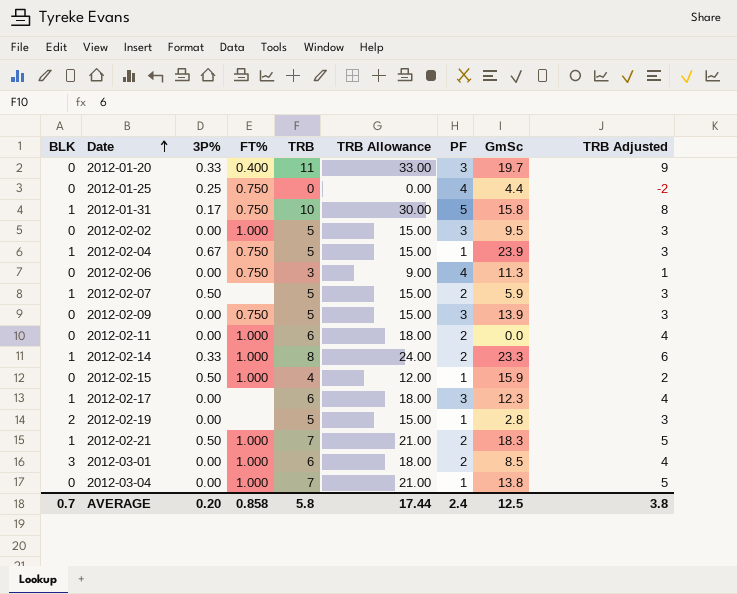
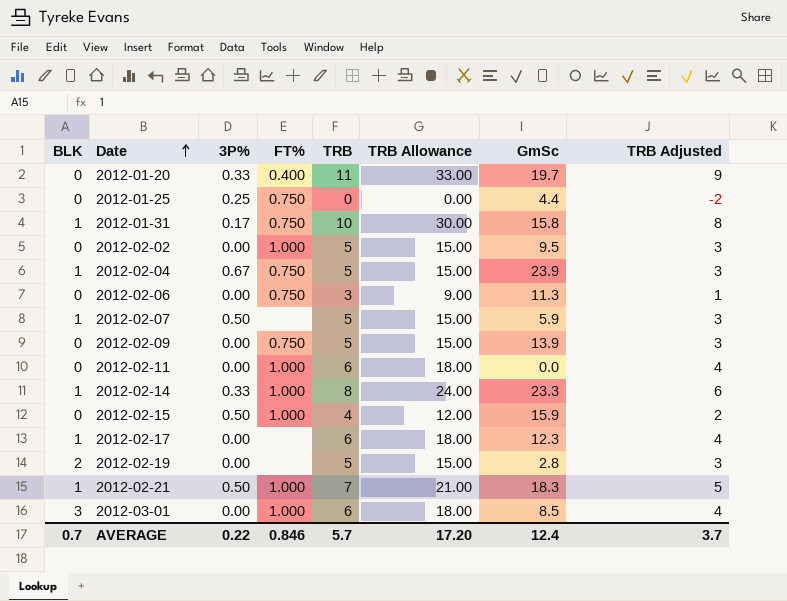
column PF | position: 7 -> none
row 2012-03-04: 0 | 0.00 | 1.000 | 7 | 21.00 | 1 | 13.8 | 5 -> none
AVERAGE | 3P%: 0.20 -> 0.22
AVERAGE | FT%: 0.858 -> 0.846
AVERAGE | TRB: 5.8 -> 5.7
AVERAGE | TRB Allowance: 17.44 -> 17.20
AVERAGE | GmSc: 12.5 -> 12.4
AVERAGE | TRB Adjusted: 3.8 -> 3.7

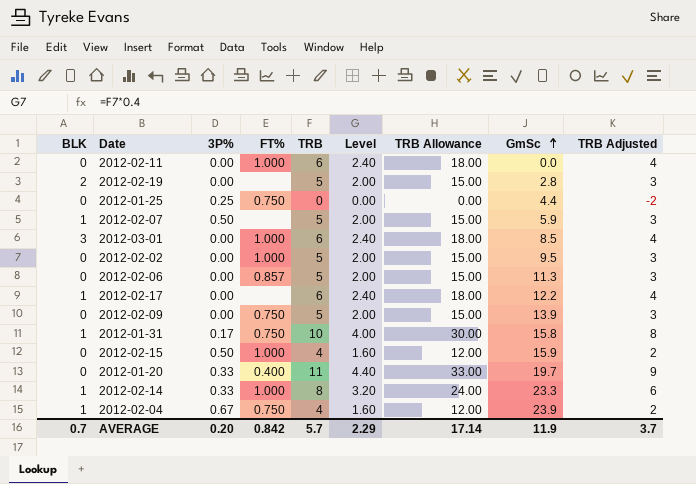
row order: Date ascending -> GmSc ascending
column Level | formula: none -> [TRB] * 0.4
row 2012-02-21: 1 | 0.50 | 1.000 | 7 | 21.00 | 18.3 | 5 -> none
2012-02-06 | FT%: 0.750 -> 0.857
2012-02-06 | TRB: 3 -> 5
2012-02-06 | TRB Allowance: 9.00 -> 15.00
2012-02-06 | TRB Adjusted: 1 -> 3
2012-02-17 | GmSc: 12.3 -> 12.2
2012-02-04 | TRB: 5 -> 4
2012-02-04 | TRB Allowance: 15.00 -> 12.00
2012-02-04 | TRB Adjusted: 3 -> 2
AVERAGE | 3P%: 0.22 -> 0.20
AVERAGE | FT%: 0.846 -> 0.842
AVERAGE | TRB Allowance: 17.20 -> 17.14
AVERAGE | GmSc: 12.4 -> 11.9

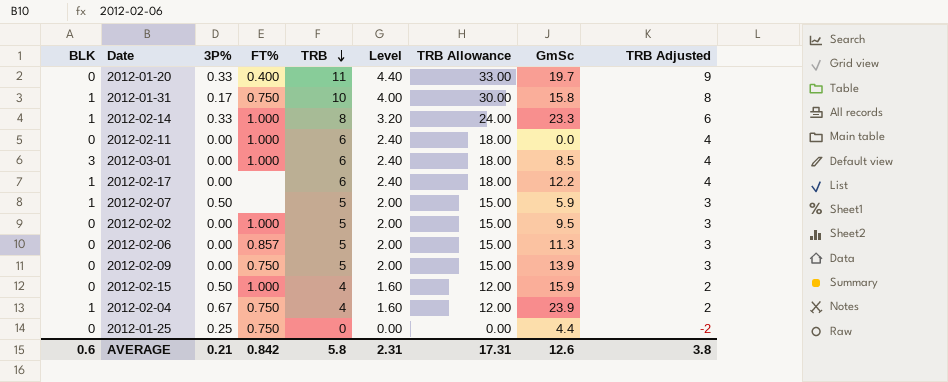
row order: GmSc ascending -> TRB descending
row 2012-02-19: 2 | 0.00 | none | 5 | 2.00 | 15.00 | 2.8 | 3 -> none
AVERAGE | BLK: 0.7 -> 0.6
AVERAGE | 3P%: 0.20 -> 0.21
AVERAGE | TRB: 5.7 -> 5.8
AVERAGE | Level: 2.29 -> 2.31
AVERAGE | TRB Allowance: 17.14 -> 17.31
AVERAGE | GmSc: 11.9 -> 12.6
AVERAGE | TRB Adjusted: 3.7 -> 3.8

